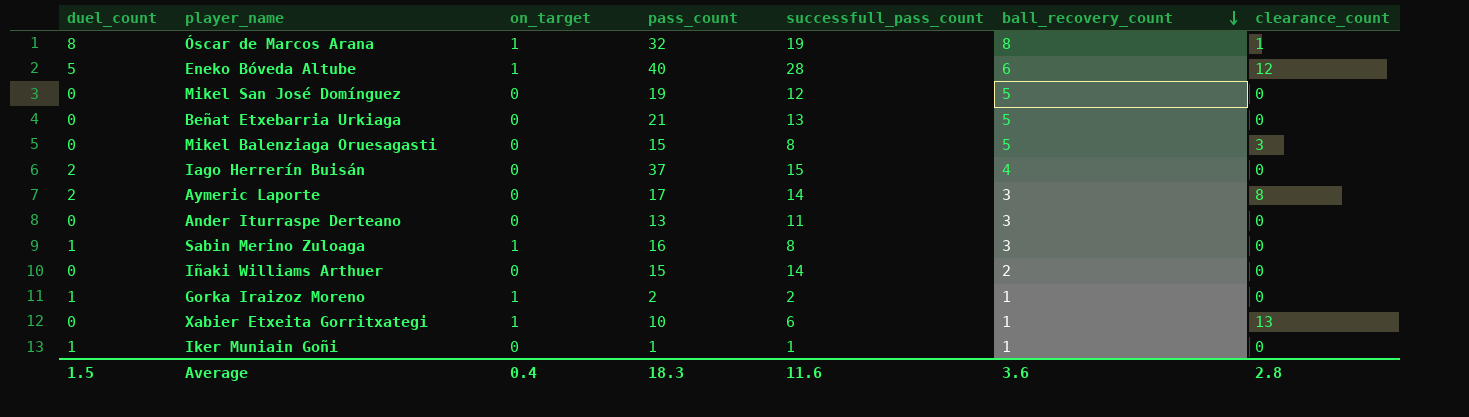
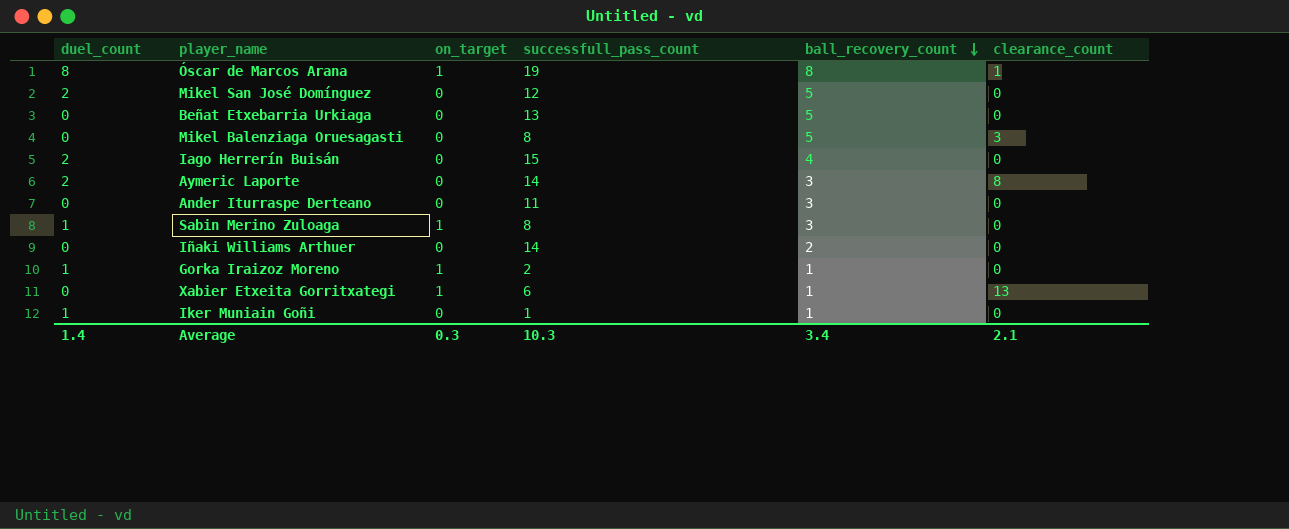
column pass_count | position: 4 -> none
row Eneko Bóveda Altube: 5 | 1 | 40 | 28 | 6 | 12 -> none
Mikel San José Domínguez | duel_count: 0 -> 2
Average | duel_count: 1.5 -> 1.4
Average | on_target: 0.4 -> 0.3
Average | successfull_pass_count: 11.6 -> 10.3
Average | ball_recovery_count: 3.6 -> 3.4
Average | clearance_count: 2.8 -> 2.1

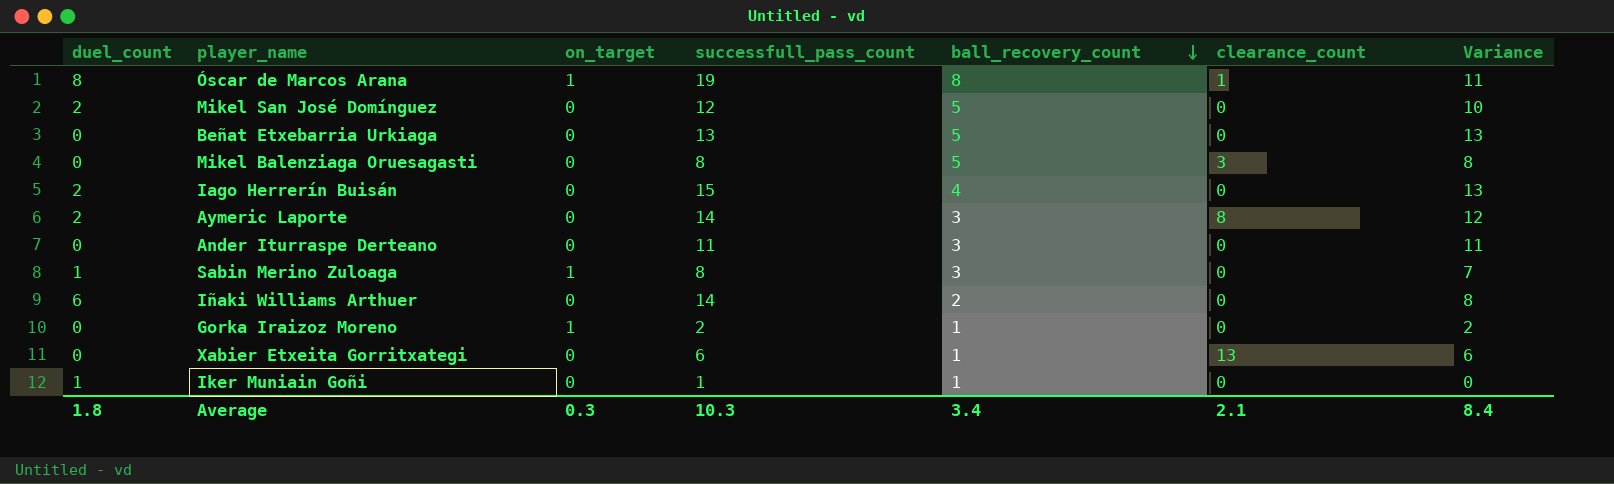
column Variance | formula: none -> [successfull_pass_count] - [duel_count]
Iñaki Williams Arthuer | duel_count: 0 -> 6
Gorka Iraizoz Moreno | duel_count: 1 -> 0
Xabier Etxeita Gorritxategi | on_target: 1 -> 0
Average | duel_count: 1.4 -> 1.8

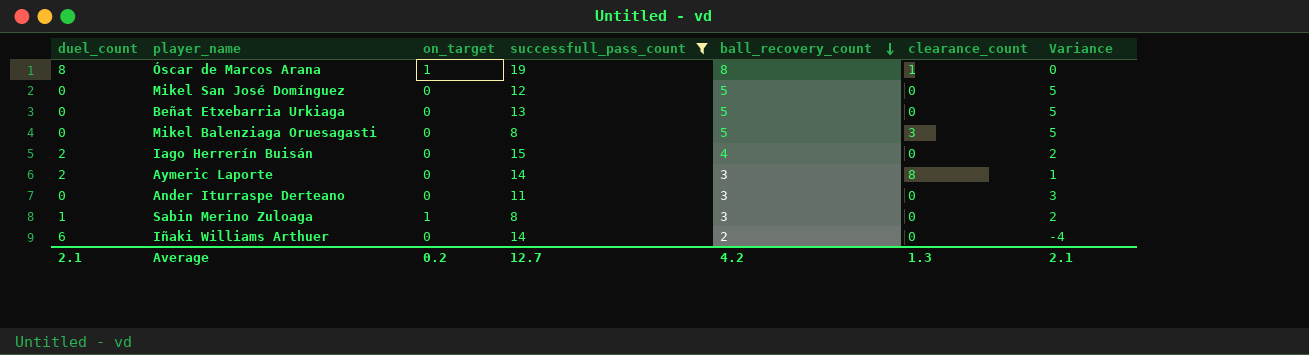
filter: none -> successfull_pass_count >= 8
column Variance | formula: [successfull_pass_count] - [duel_count] -> [ball_recovery_count] - [duel_count]
Mikel San José Domínguez | duel_count: 2 -> 0
Average | duel_count: 1.8 -> 2.1
Average | on_target: 0.3 -> 0.2
Average | successfull_pass_count: 10.3 -> 12.7
Average | ball_recovery_count: 3.4 -> 4.2
Average | clearance_count: 2.1 -> 1.3
Average | Variance: 8.4 -> 2.1

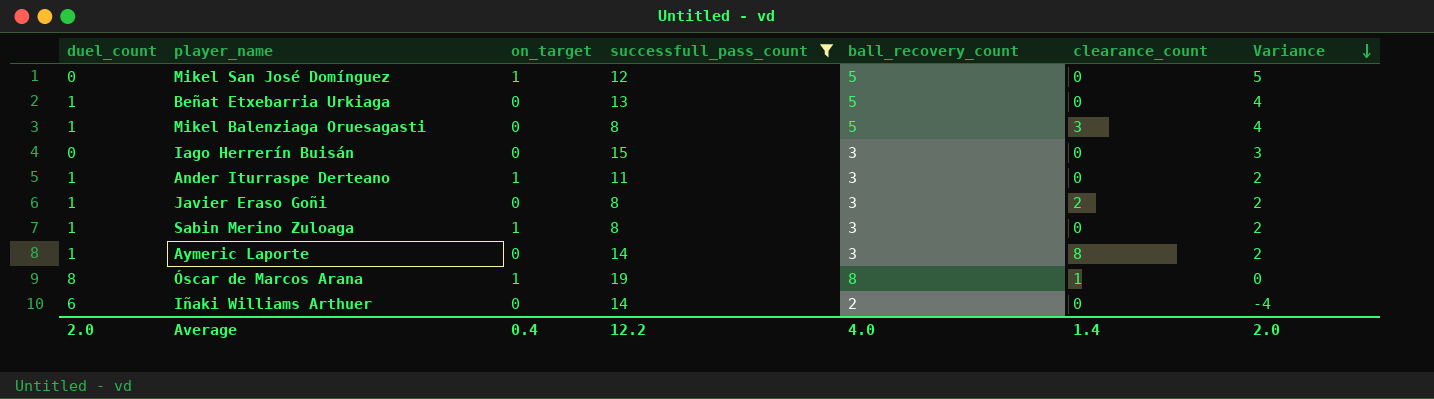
row order: ball_recovery_count descending -> Variance descending
Mikel San José Domínguez | on_target: 0 -> 1
Beñat Etxebarria Urkiaga | duel_count: 0 -> 1
Beñat Etxebarria Urkiaga | Variance: 5 -> 4
Mikel Balenziaga Oruesagasti | duel_count: 0 -> 1
Mikel Balenziaga Oruesagasti | Variance: 5 -> 4
Iago Herrerín Buisán | duel_count: 2 -> 0
Iago Herrerín Buisán | ball_recovery_count: 4 -> 3
Iago Herrerín Buisán | Variance: 2 -> 3
Ander Iturraspe Derteano | duel_count: 0 -> 1
Ander Iturraspe Derteano | on_target: 0 -> 1
Ander Iturraspe Derteano | Variance: 3 -> 2
row Javier Eraso Goñi: none -> 1 | 0 | 8 | 3 | 2 | 2
Aymeric Laporte | duel_count: 2 -> 1
Aymeric Laporte | Variance: 1 -> 2
Average | duel_count: 2.1 -> 2.0
Average | on_target: 0.2 -> 0.4
Average | successfull_pass_count: 12.7 -> 12.2
Average | ball_recovery_count: 4.2 -> 4.0
Average | clearance_count: 1.3 -> 1.4
Average | Variance: 2.1 -> 2.0

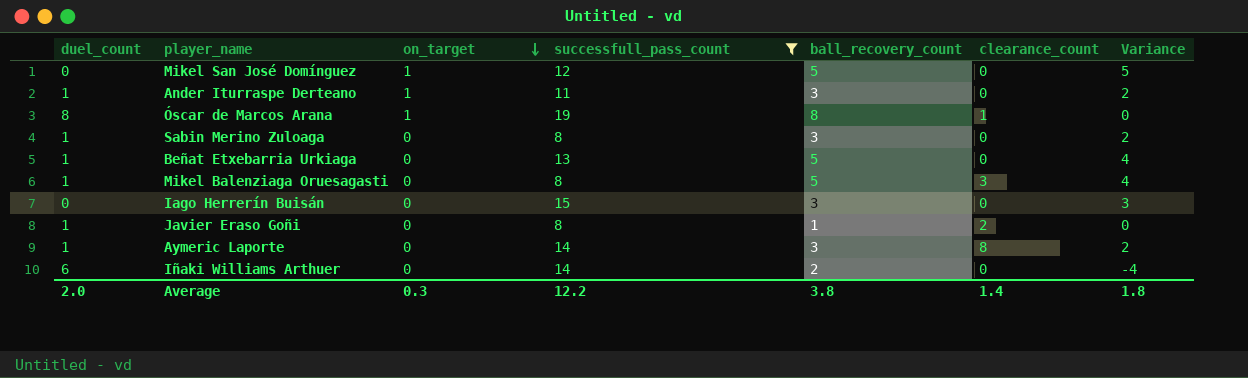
row order: Variance descending -> on_target descending
Sabin Merino Zuloaga | on_target: 1 -> 0
Javier Eraso Goñi | ball_recovery_count: 3 -> 1
Javier Eraso Goñi | Variance: 2 -> 0
Average | on_target: 0.4 -> 0.3
Average | ball_recovery_count: 4.0 -> 3.8
Average | Variance: 2.0 -> 1.8

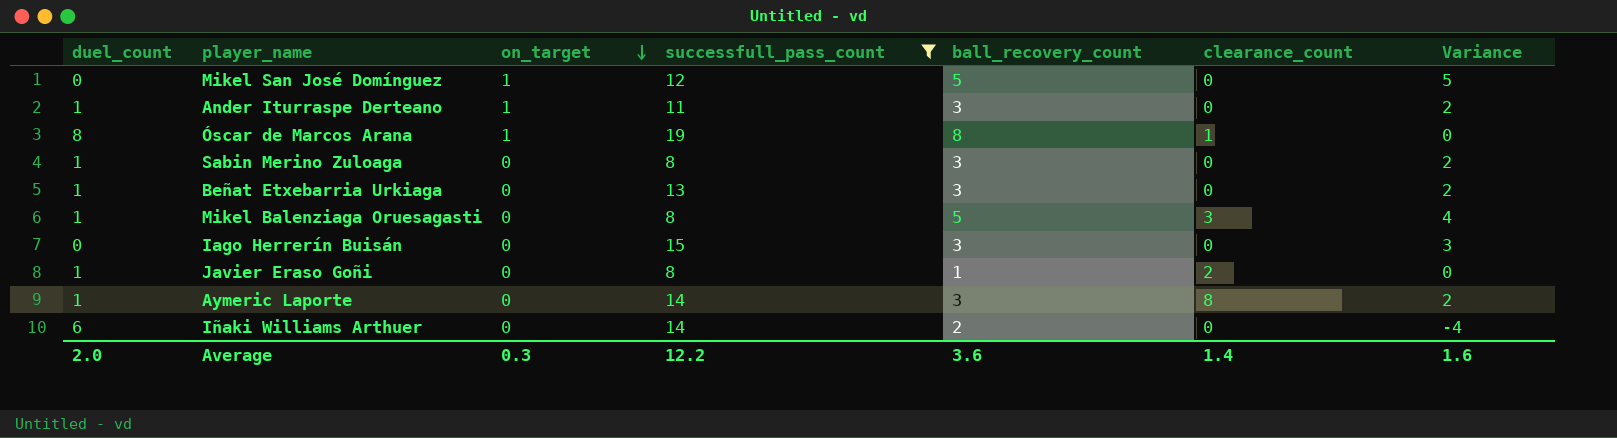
Beñat Etxebarria Urkiaga | ball_recovery_count: 5 -> 3
Beñat Etxebarria Urkiaga | Variance: 4 -> 2
Average | ball_recovery_count: 3.8 -> 3.6
Average | Variance: 1.8 -> 1.6

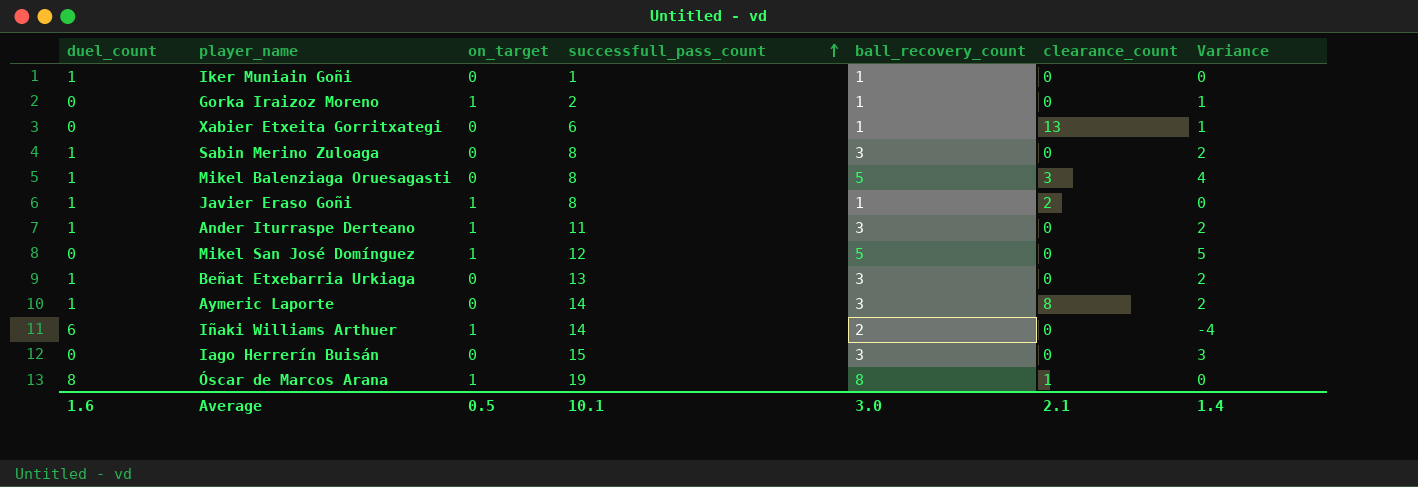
filter: successfull_pass_count >= 8 -> none
row order: on_target descending -> successfull_pass_count ascending
Javier Eraso Goñi | on_target: 0 -> 1
Iñaki Williams Arthuer | on_target: 0 -> 1
Average | duel_count: 2.0 -> 1.6
Average | on_target: 0.3 -> 0.5
Average | successfull_pass_count: 12.2 -> 10.1
Average | ball_recovery_count: 3.6 -> 3.0
Average | clearance_count: 1.4 -> 2.1
Average | Variance: 1.6 -> 1.4

